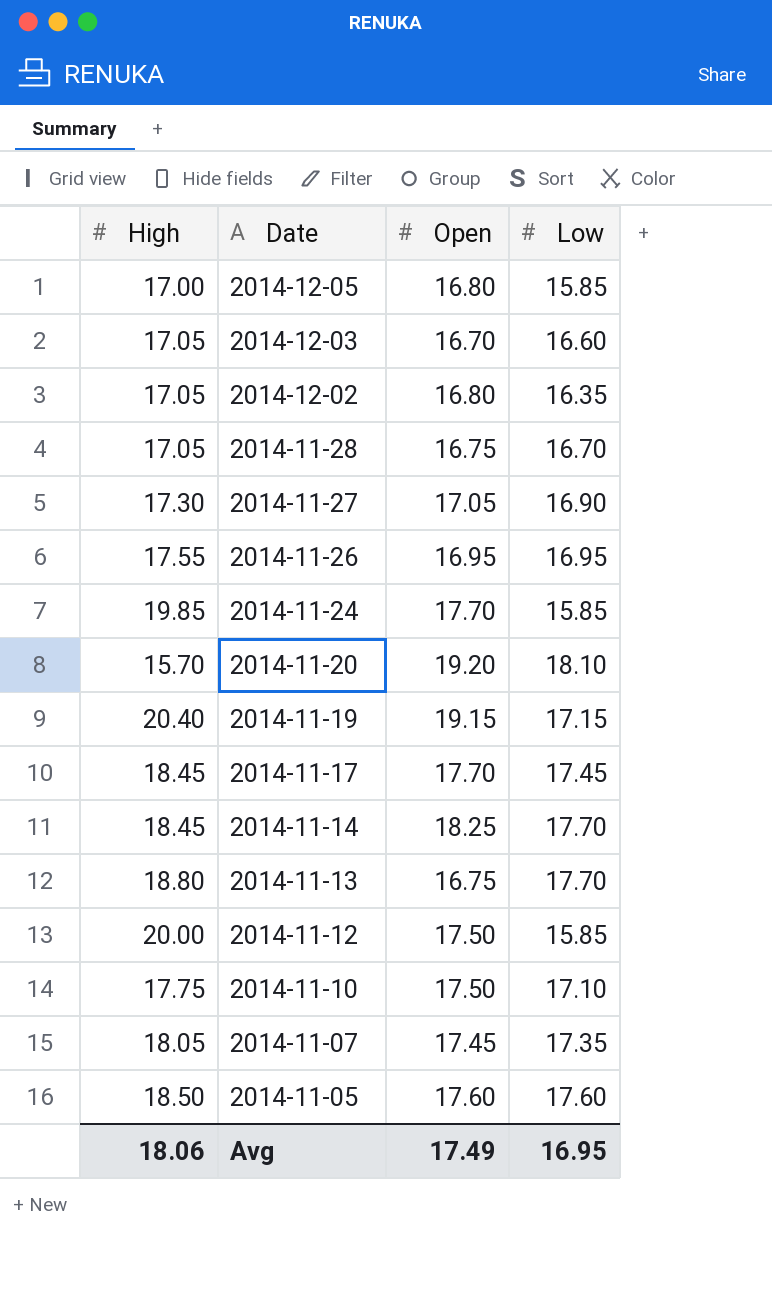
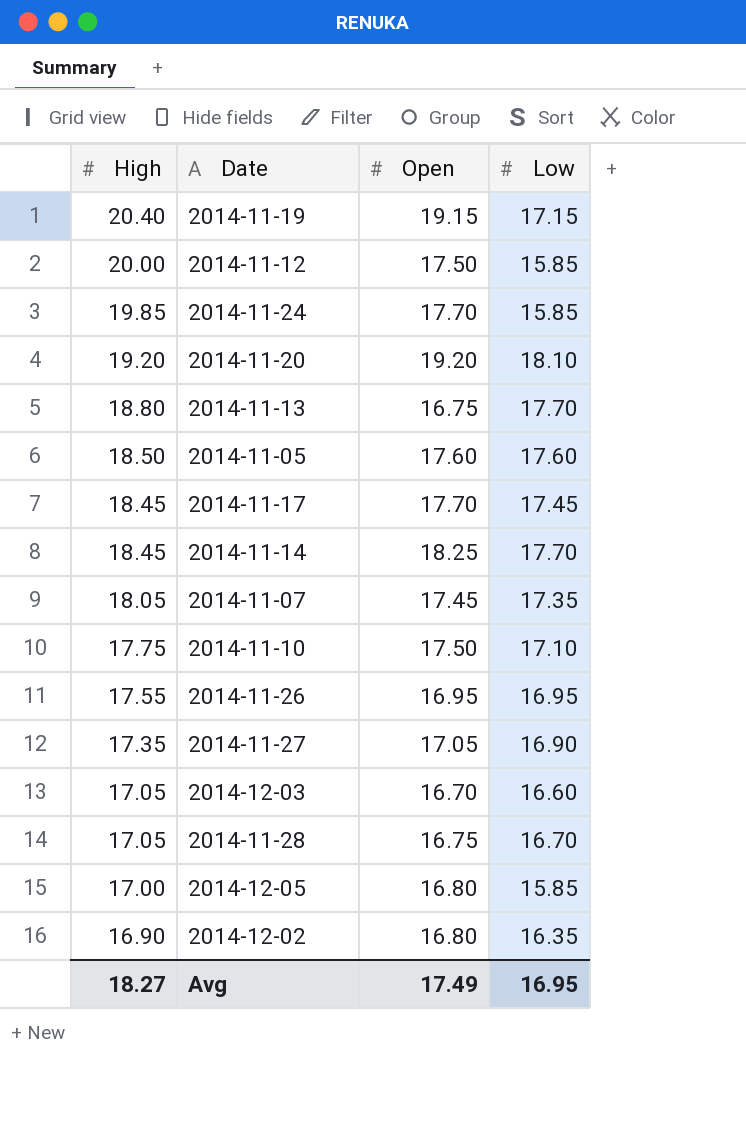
row order: Date descending -> High descending
2014-11-20 | High: 15.70 -> 19.20
2014-11-27 | High: 17.30 -> 17.35
2014-12-02 | High: 17.05 -> 16.90
Avg | High: 18.06 -> 18.27

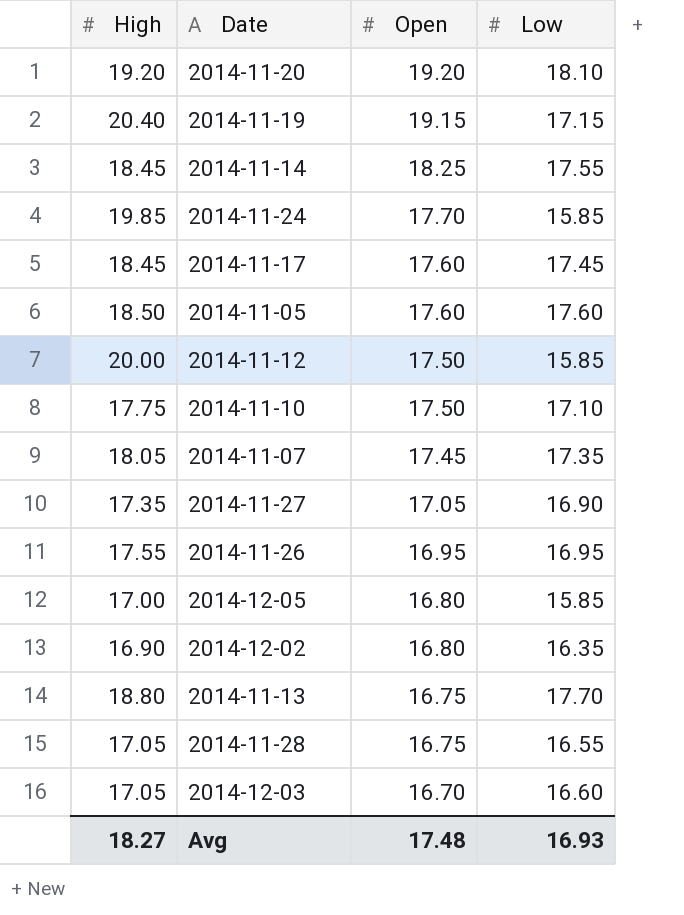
row order: High descending -> Open descending
2014-11-14 | Low: 17.70 -> 17.55
2014-11-17 | Open: 17.70 -> 17.60
2014-11-28 | Low: 16.70 -> 16.55
Avg | Open: 17.49 -> 17.48
Avg | Low: 16.95 -> 16.93

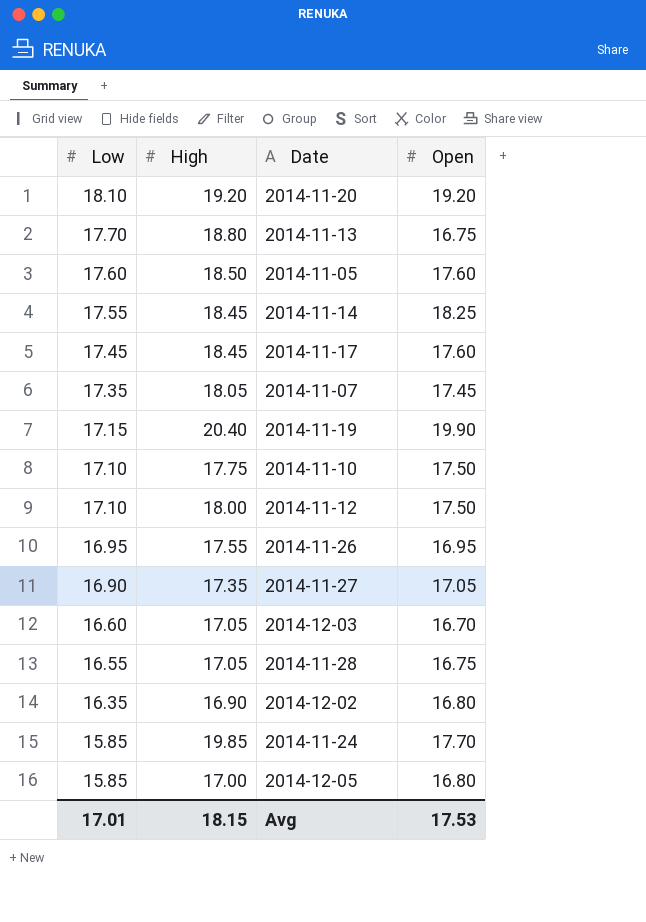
row order: Open descending -> Low descending
column Low | position: 4 -> 1
2014-11-19 | Open: 19.15 -> 19.90
2014-11-12 | Low: 15.85 -> 17.10
2014-11-12 | High: 20.00 -> 18.00
Avg | Low: 16.93 -> 17.01
Avg | High: 18.27 -> 18.15
Avg | Open: 17.48 -> 17.53

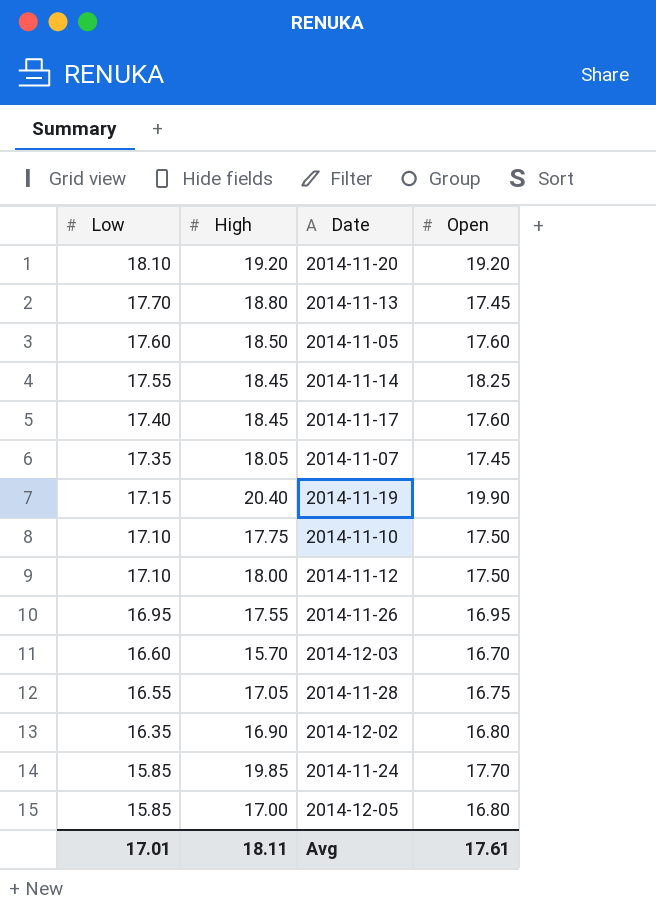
row 2014-11-27: 16.90 | 17.35 | 17.05 -> none
2014-11-13 | Open: 16.75 -> 17.45
2014-11-17 | Low: 17.45 -> 17.40
2014-12-03 | High: 17.05 -> 15.70
Avg | High: 18.15 -> 18.11
Avg | Open: 17.53 -> 17.61

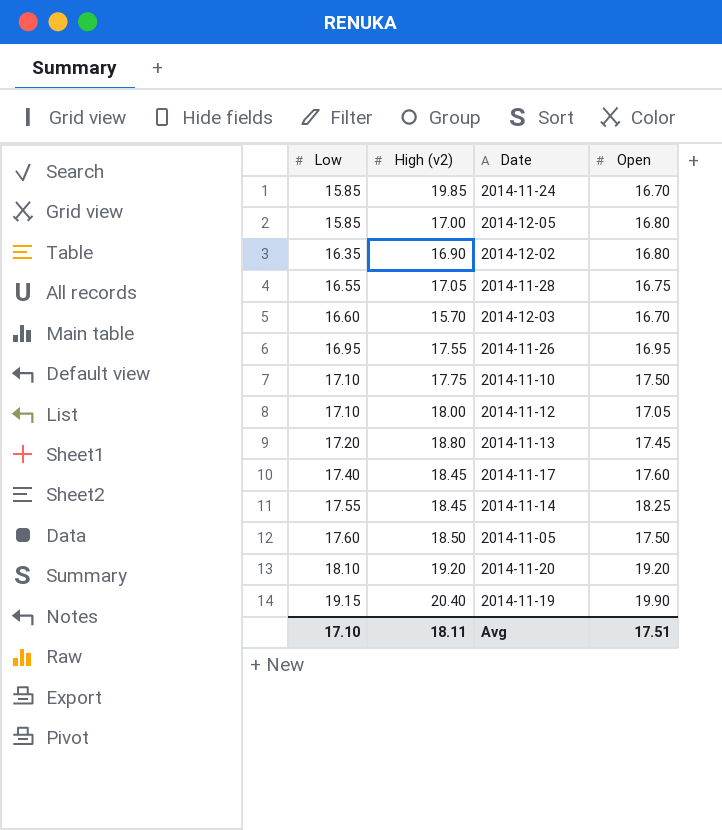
row order: Low descending -> Low ascending
column name: High -> High (v2)
row 2014-11-07: 17.35 | 18.05 | 17.45 -> none
2014-11-24 | Open: 17.70 -> 16.70
2014-11-12 | Open: 17.50 -> 17.05
2014-11-13 | Low: 17.70 -> 17.20
2014-11-05 | Open: 17.60 -> 17.50
2014-11-19 | Low: 17.15 -> 19.15
Avg | Low: 17.01 -> 17.10
Avg | Open: 17.61 -> 17.51

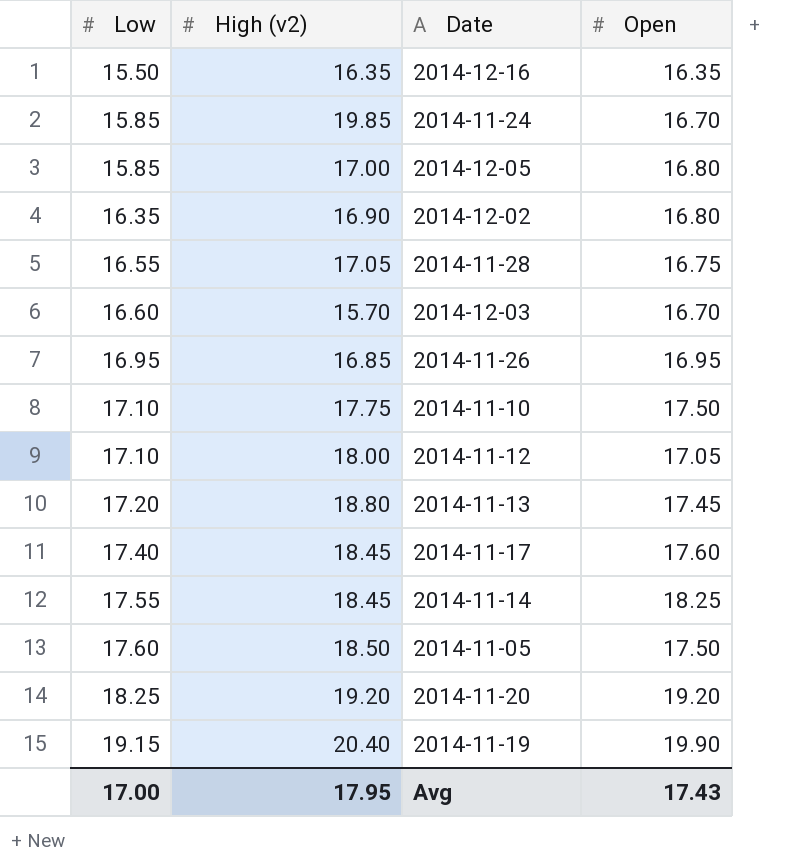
row 2014-12-16: none -> 15.50 | 16.35 | 16.35
2014-11-26 | High (v2): 17.55 -> 16.85
2014-11-20 | Low: 18.10 -> 18.25
Avg | Low: 17.10 -> 17.00
Avg | High (v2): 18.11 -> 17.95
Avg | Open: 17.51 -> 17.43

